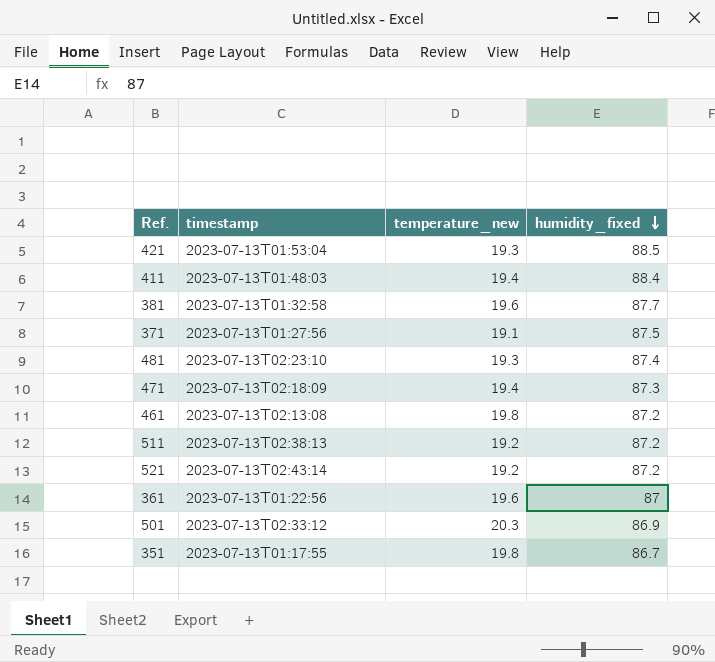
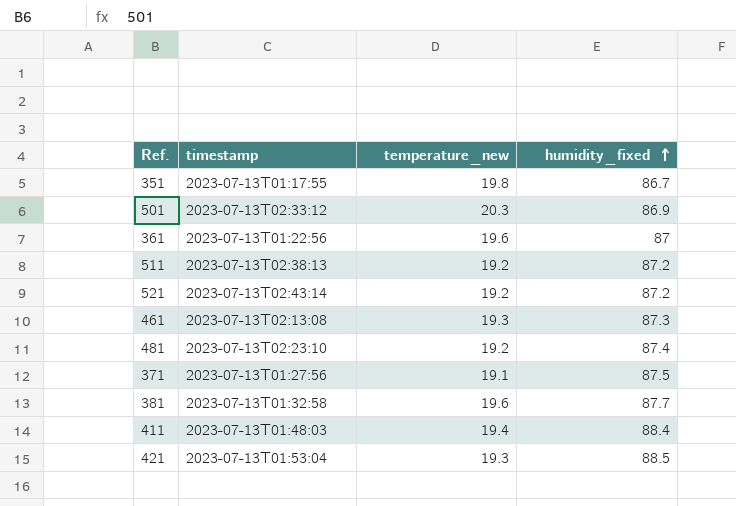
row order: humidity_fixed descending -> humidity_fixed ascending
row 471: 2023-07-13T02:18:09 | 19.4 | 87.3 -> none
461 | temperature_new: 19.8 -> 19.3
461 | humidity_fixed: 87.2 -> 87.3
481 | temperature_new: 19.3 -> 19.2

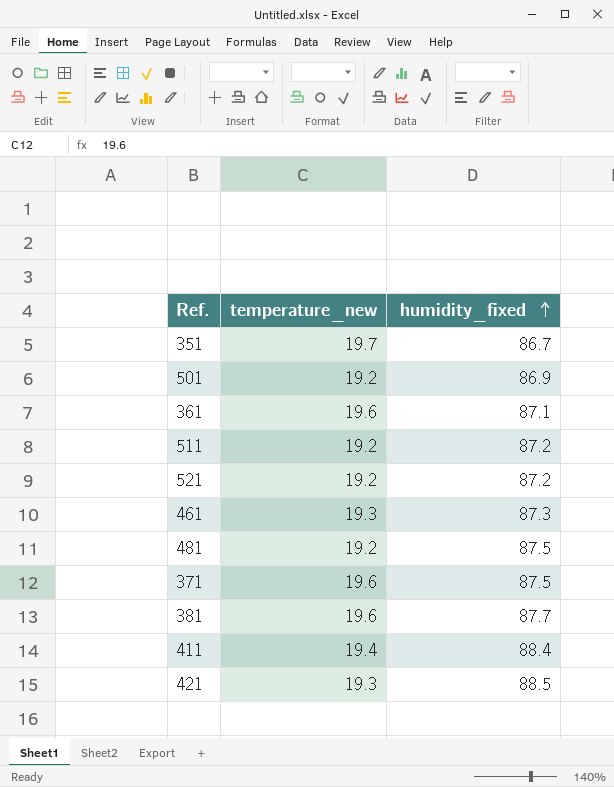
column timestamp | position: 2 -> none
351 | temperature_new: 19.8 -> 19.7
501 | temperature_new: 20.3 -> 19.2
361 | humidity_fixed: 87 -> 87.1
481 | humidity_fixed: 87.4 -> 87.5
371 | temperature_new: 19.1 -> 19.6

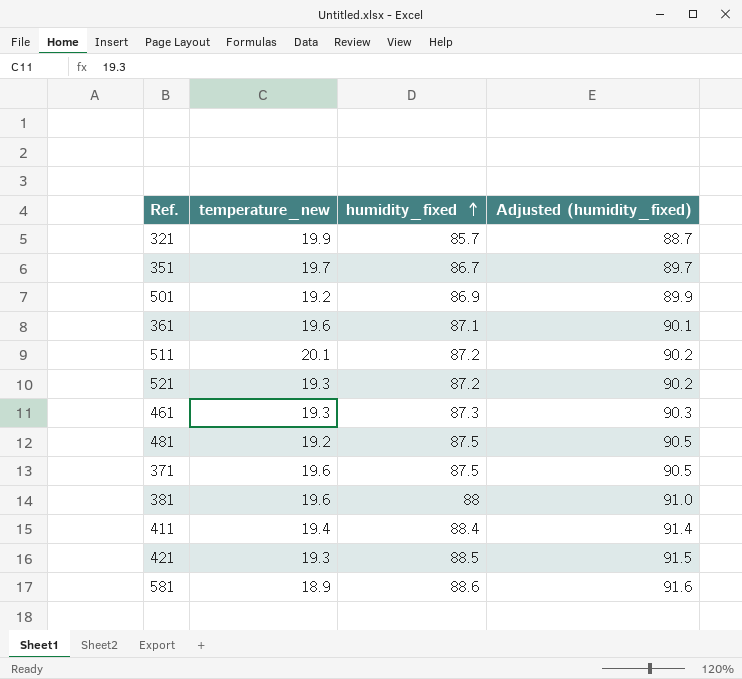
column Adjusted (humidity_fixed) | formula: none -> [humidity_fixed] + 3
row 321: none -> 19.9 | 85.7 | 88.7
511 | temperature_new: 19.2 -> 20.1
521 | temperature_new: 19.2 -> 19.3
381 | humidity_fixed: 87.7 -> 88
row 581: none -> 18.9 | 88.6 | 91.6

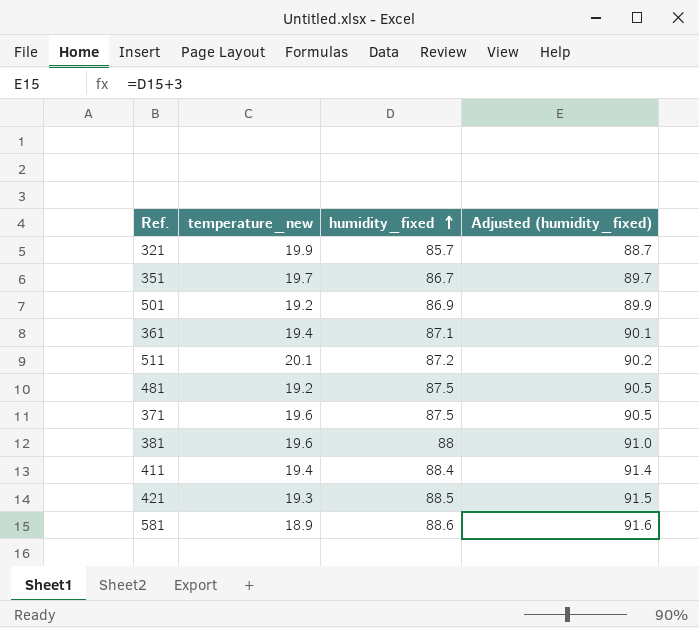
row 521: 19.3 | 87.2 | 90.2 -> none
row 461: 19.3 | 87.3 | 90.3 -> none
361 | temperature_new: 19.6 -> 19.4

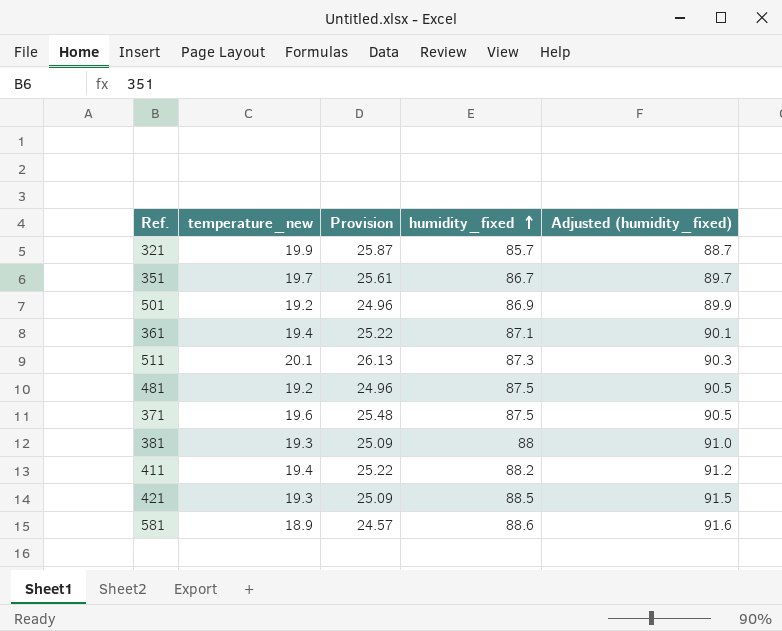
column Provision | formula: none -> [temperature_new] * 1.3
511 | humidity_fixed: 87.2 -> 87.3
511 | Adjusted (humidity_fixed): 90.2 -> 90.3
381 | temperature_new: 19.6 -> 19.3
411 | humidity_fixed: 88.4 -> 88.2
411 | Adjusted (humidity_fixed): 91.4 -> 91.2

